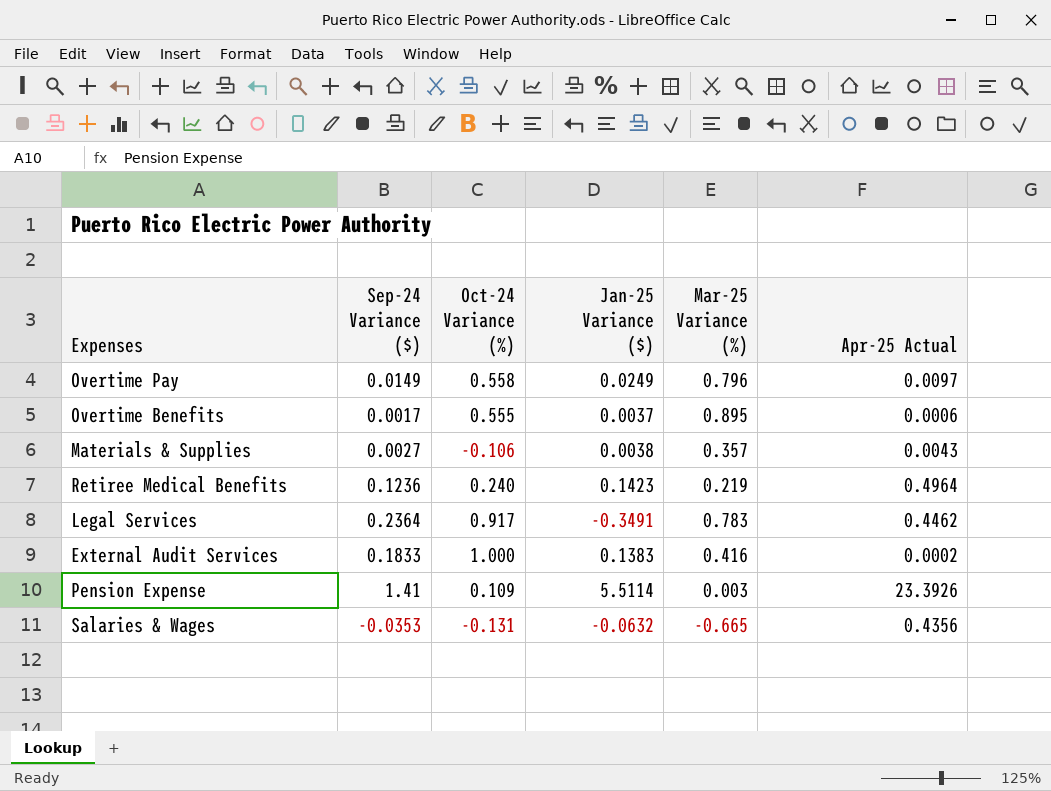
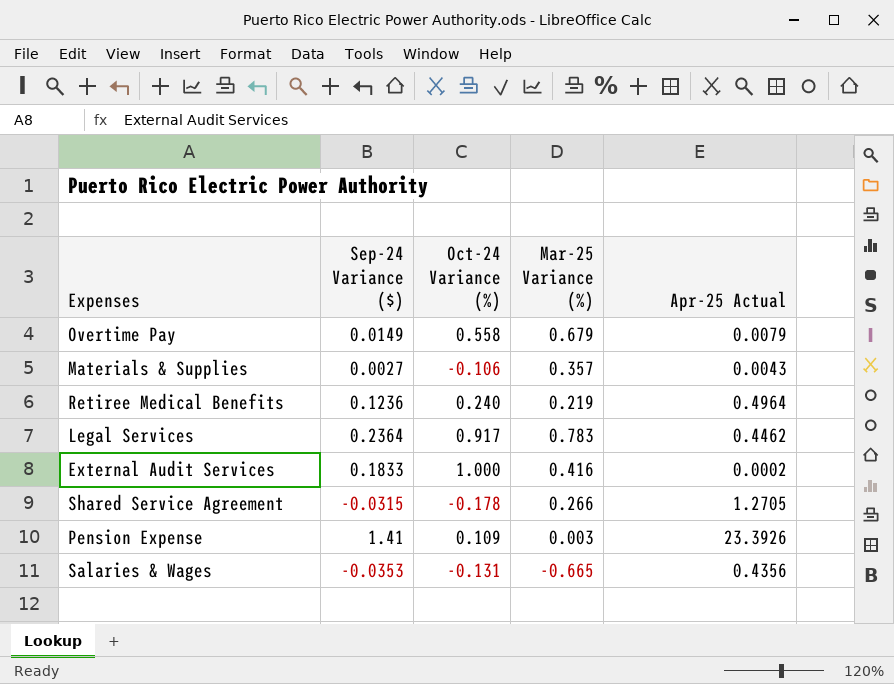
column Jan-25 Variance ($) | position: 4 -> none
row Overtime Benefits: 0.0017 | 0.555 | 0.0037 | 0.895 | 0.0006 -> none
Overtime Pay | Mar-25 Variance (%): 0.796 -> 0.679
Overtime Pay | Apr-25 Actual: 0.0097 -> 0.0079
row Shared Service Agreement: none -> -0.0315 | -0.178 | 0.266 | 1.2705

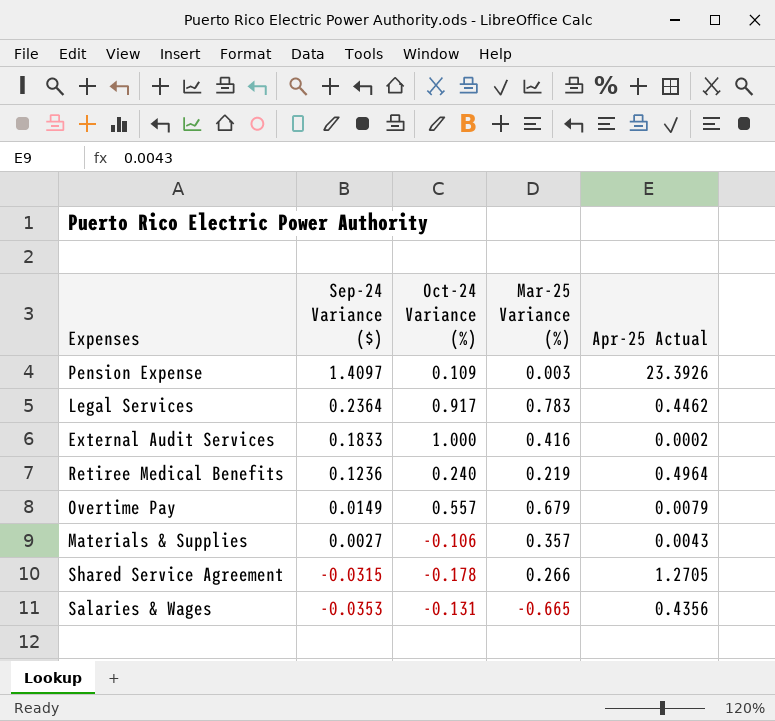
row order: none -> Sep-24 Variance ($) descending
Pension Expense | Sep-24 Variance ($): 1.41 -> 1.4097
Overtime Pay | Oct-24 Variance (%): 0.558 -> 0.557

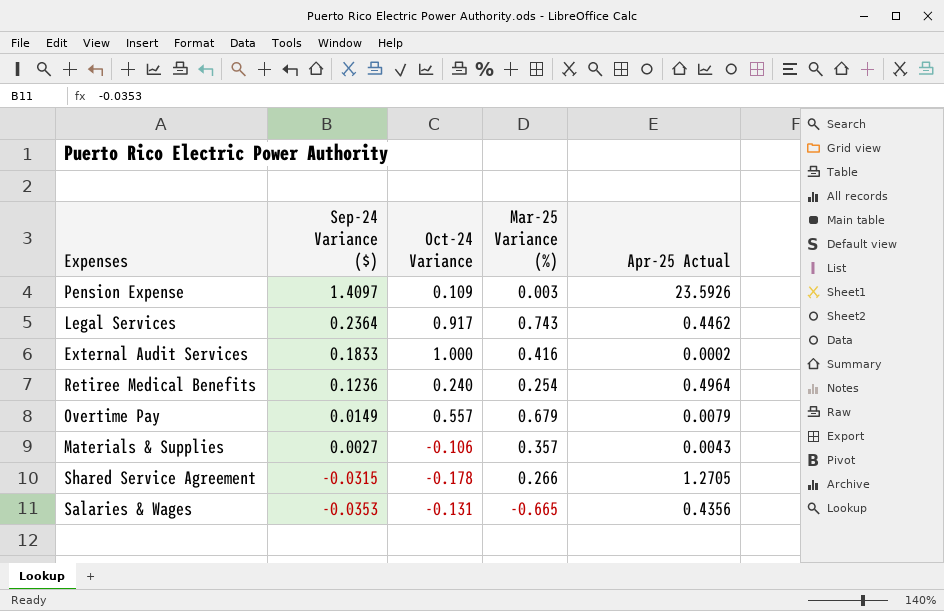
column name: Oct-24 Variance (%) -> Oct-24 Variance
Pension Expense | Apr-25 Actual: 23.3926 -> 23.5926
Legal Services | Mar-25 Variance (%): 0.783 -> 0.743
Retiree Medical Benefits | Mar-25 Variance (%): 0.219 -> 0.254

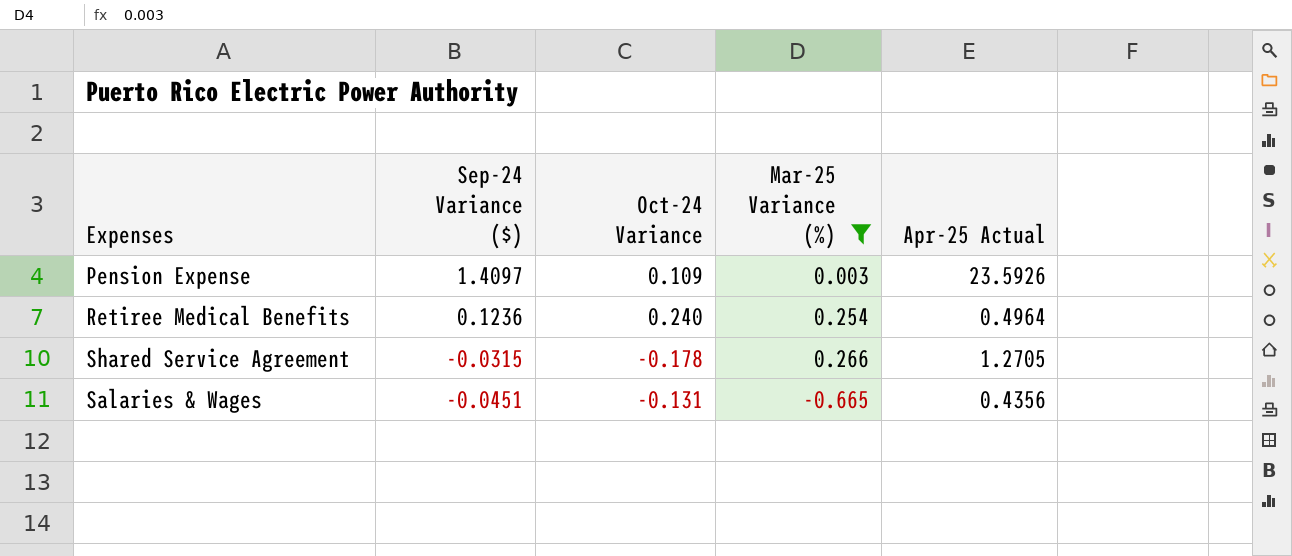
filter: none -> Mar-25 Variance (%) <= 0.266
Salaries & Wages | Sep-24 Variance ($): -0.0353 -> -0.0451

